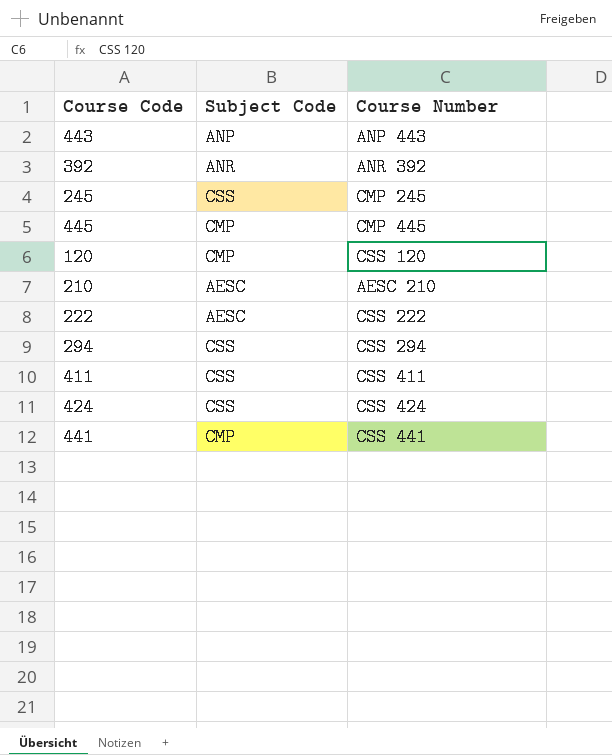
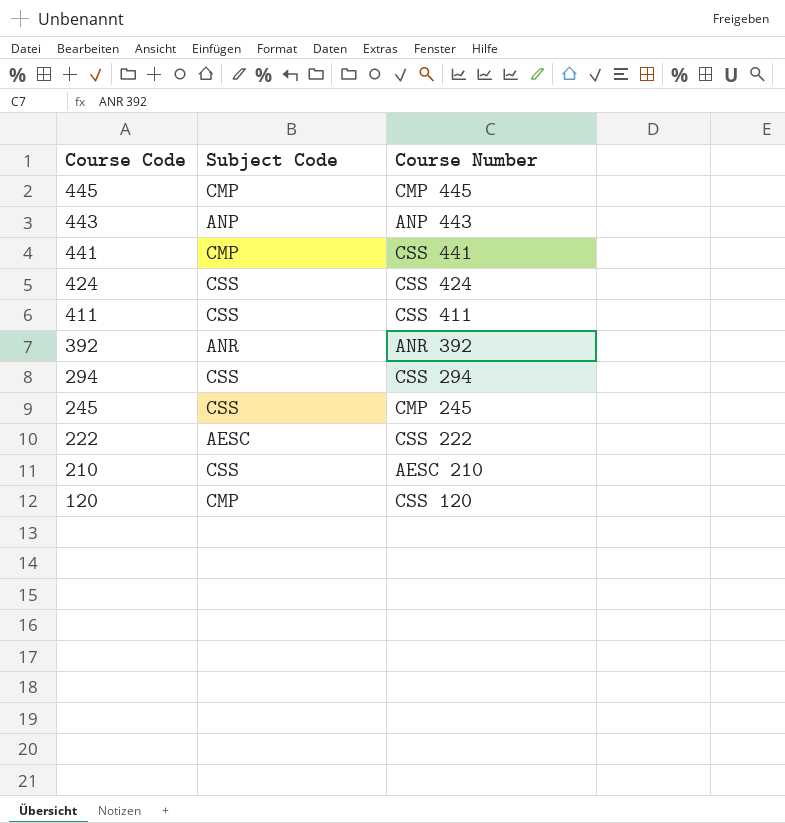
row order: none -> Course Code descending
210 | Subject Code: AESC -> CSS

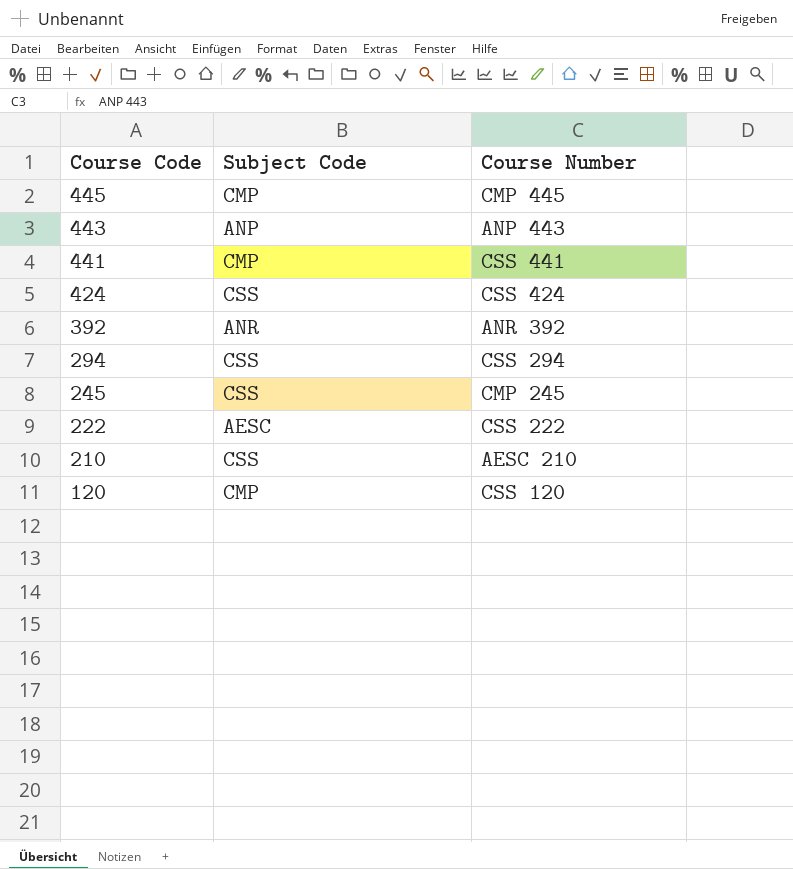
row 411: CSS | CSS 411 -> none

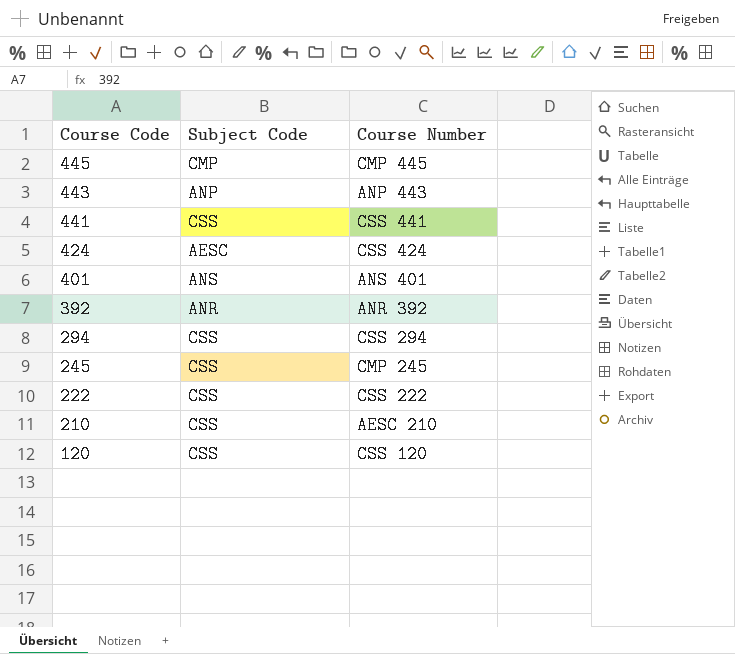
441 | Subject Code: CMP -> CSS
424 | Subject Code: CSS -> AESC
row 401: none -> ANS | ANS 401
222 | Subject Code: AESC -> CSS
120 | Subject Code: CMP -> CSS

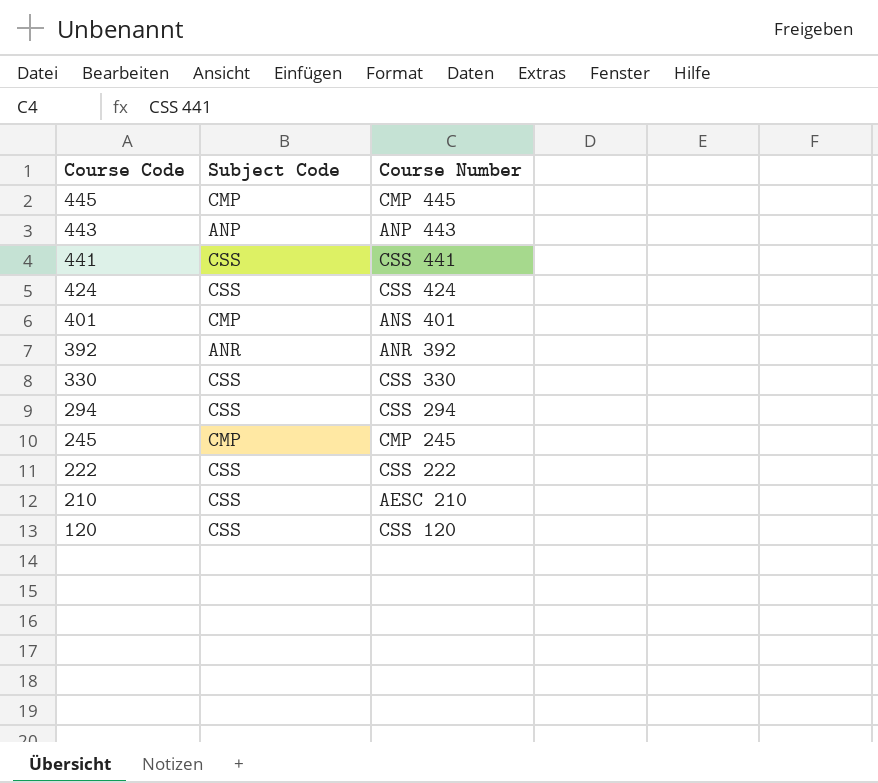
424 | Subject Code: AESC -> CSS
401 | Subject Code: ANS -> CMP
row 330: none -> CSS | CSS 330
245 | Subject Code: CSS -> CMP

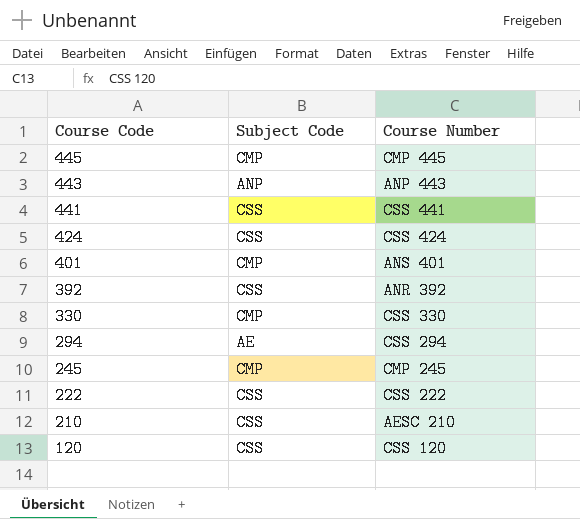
392 | Subject Code: ANR -> CSS
330 | Subject Code: CSS -> CMP
294 | Subject Code: CSS -> AE

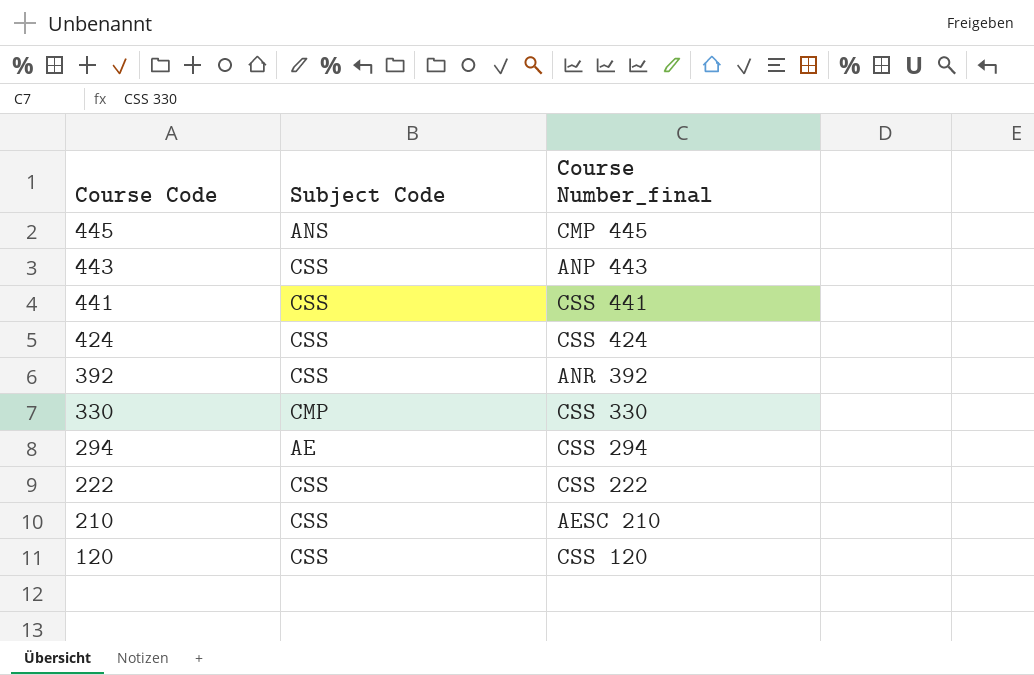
column name: Course Number -> Course Number_final
row 401: CMP | ANS 401 -> none
row 245: CMP | CMP 245 -> none
445 | Subject Code: CMP -> ANS
443 | Subject Code: ANP -> CSS

